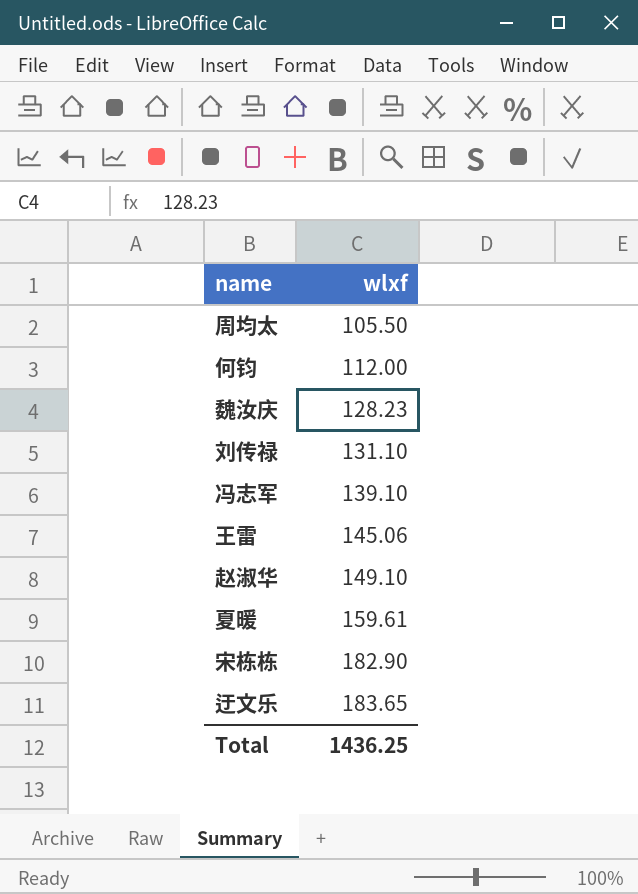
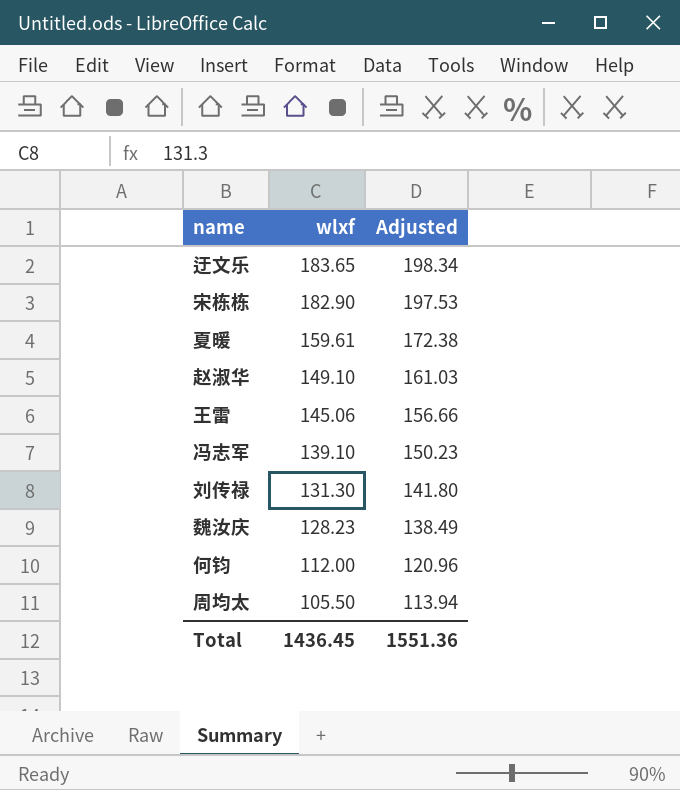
row order: wlxf ascending -> wlxf descending
column Adjusted | formula: none -> [wlxf] * 1.08
刘传禄 | wlxf: 131.10 -> 131.30
Total | wlxf: 1436.25 -> 1436.45

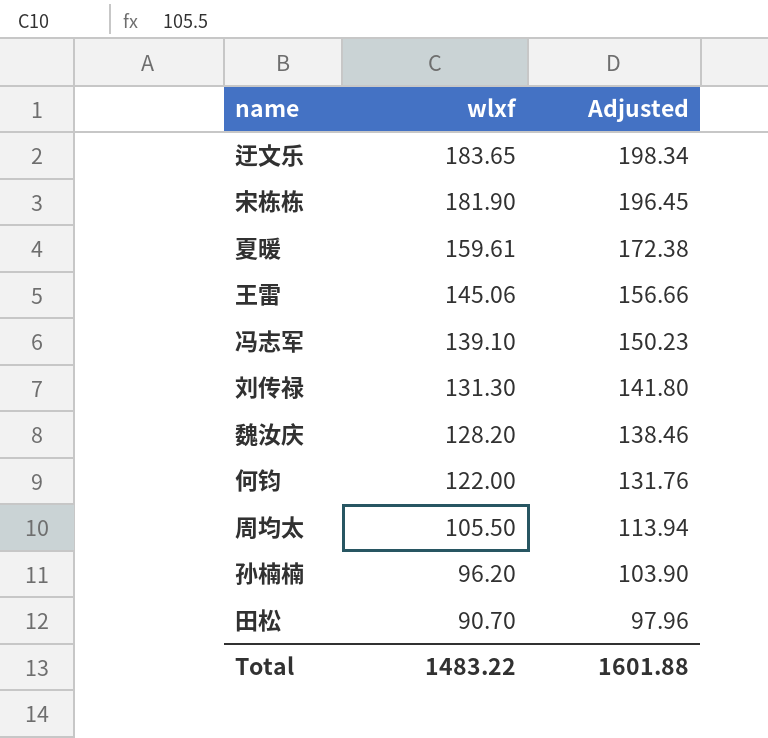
row 赵淑华: 149.10 | 161.03 -> none
宋栋栋 | wlxf: 182.90 -> 181.90
宋栋栋 | Adjusted: 197.53 -> 196.45
魏汝庆 | wlxf: 128.23 -> 128.20
魏汝庆 | Adjusted: 138.49 -> 138.46
何钧 | wlxf: 112.00 -> 122.00
何钧 | Adjusted: 120.96 -> 131.76
row 孙楠楠: none -> 96.20 | 103.90
row 田松: none -> 90.70 | 97.96
Total | wlxf: 1436.45 -> 1483.22
Total | Adjusted: 1551.36 -> 1601.88

